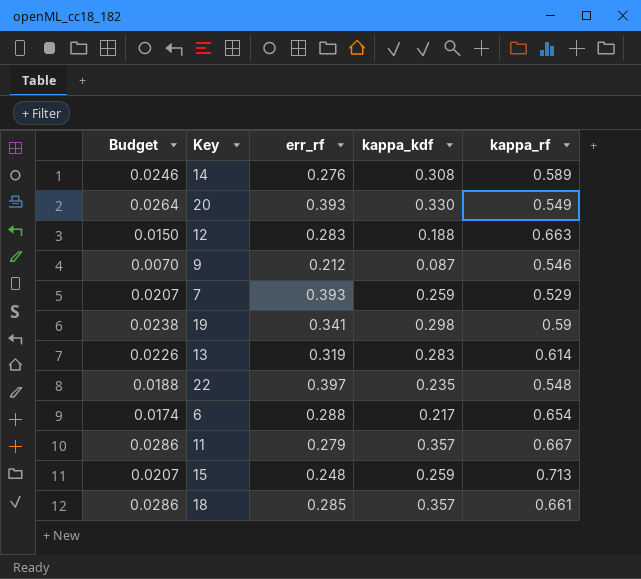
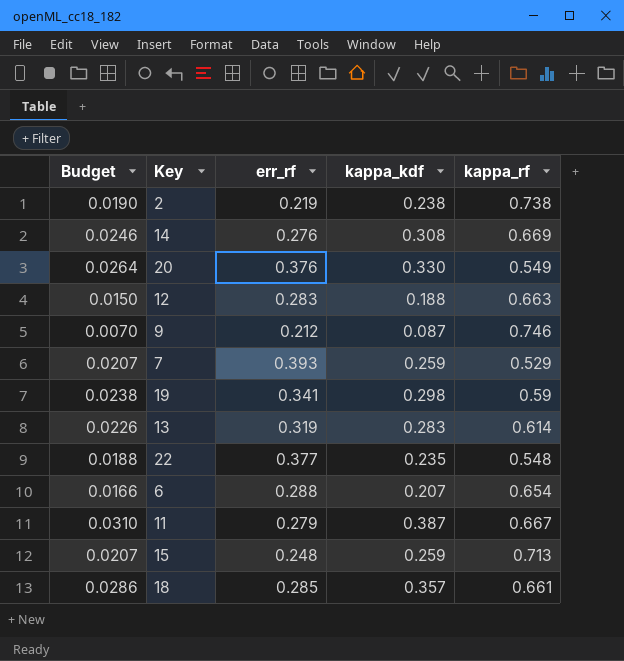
row 2: none -> 0.0190 | 0.219 | 0.238 | 0.738
14 | kappa_rf: 0.589 -> 0.669
20 | err_rf: 0.393 -> 0.376
9 | kappa_rf: 0.546 -> 0.746
22 | err_rf: 0.397 -> 0.377
6 | Budget: 0.0174 -> 0.0166
6 | kappa_kdf: 0.217 -> 0.207
11 | Budget: 0.0286 -> 0.0310
11 | kappa_kdf: 0.357 -> 0.387

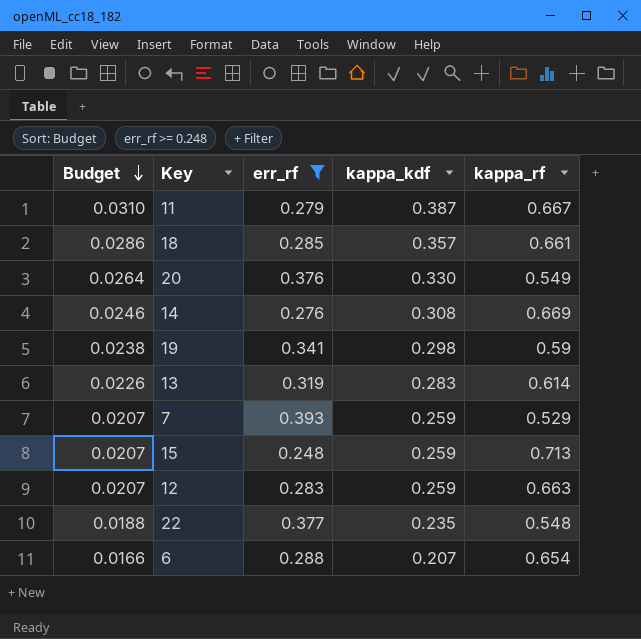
filter: none -> err_rf >= 0.248
row order: none -> Budget descending
12 | Budget: 0.0150 -> 0.0207
12 | kappa_kdf: 0.188 -> 0.259

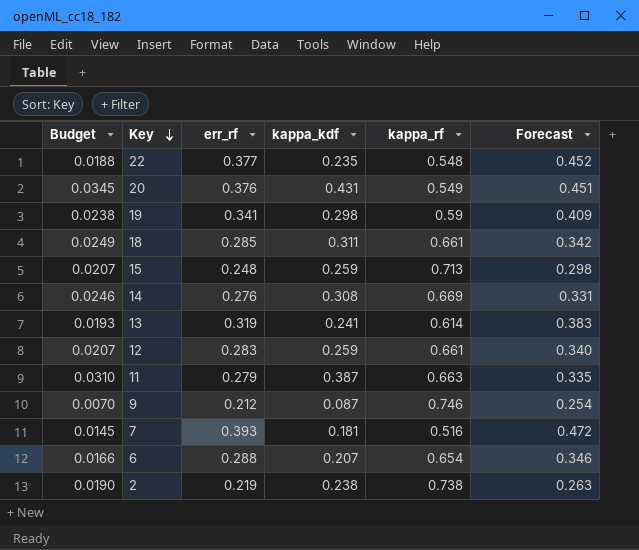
filter: err_rf >= 0.248 -> none
row order: Budget descending -> Key descending
column Forecast | formula: none -> [err_rf] * 1.2
20 | Budget: 0.0264 -> 0.0345
20 | kappa_kdf: 0.330 -> 0.431
18 | Budget: 0.0286 -> 0.0249
18 | kappa_kdf: 0.357 -> 0.311
13 | Budget: 0.0226 -> 0.0193
13 | kappa_kdf: 0.283 -> 0.241
12 | kappa_rf: 0.663 -> 0.661
11 | kappa_rf: 0.667 -> 0.663
7 | Budget: 0.0207 -> 0.0145
7 | kappa_kdf: 0.259 -> 0.181
7 | kappa_rf: 0.529 -> 0.516

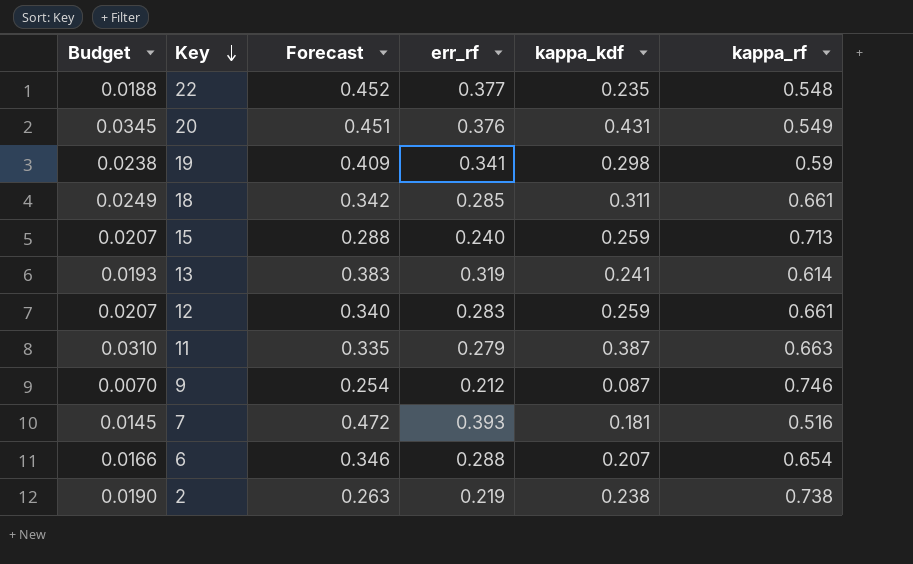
column Forecast | position: 6 -> 3
row 14: 0.0246 | 0.276 | 0.308 | 0.669 | 0.331 -> none
15 | Forecast: 0.298 -> 0.288
15 | err_rf: 0.248 -> 0.240

